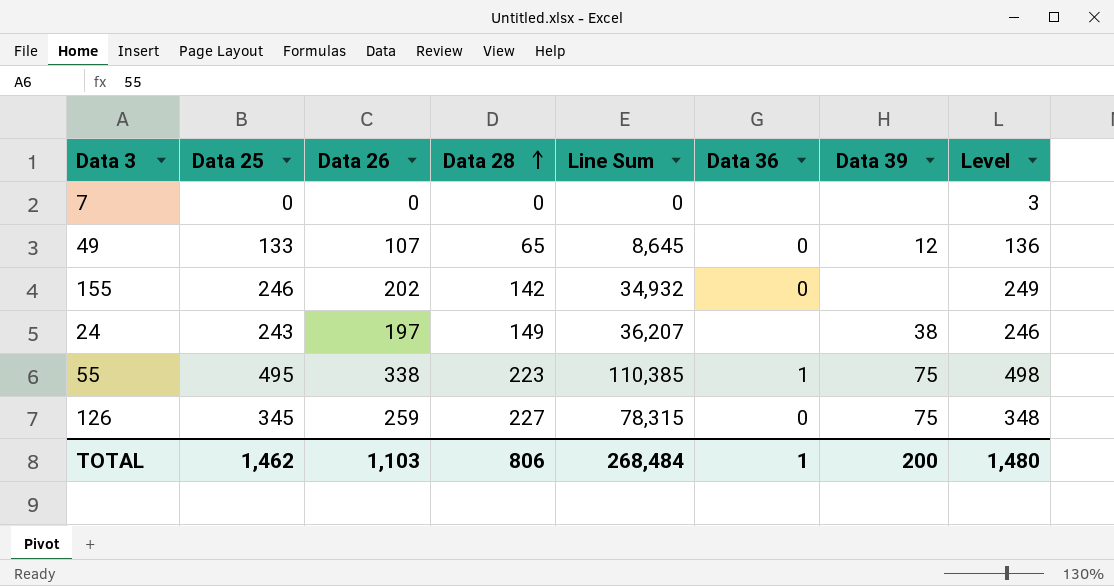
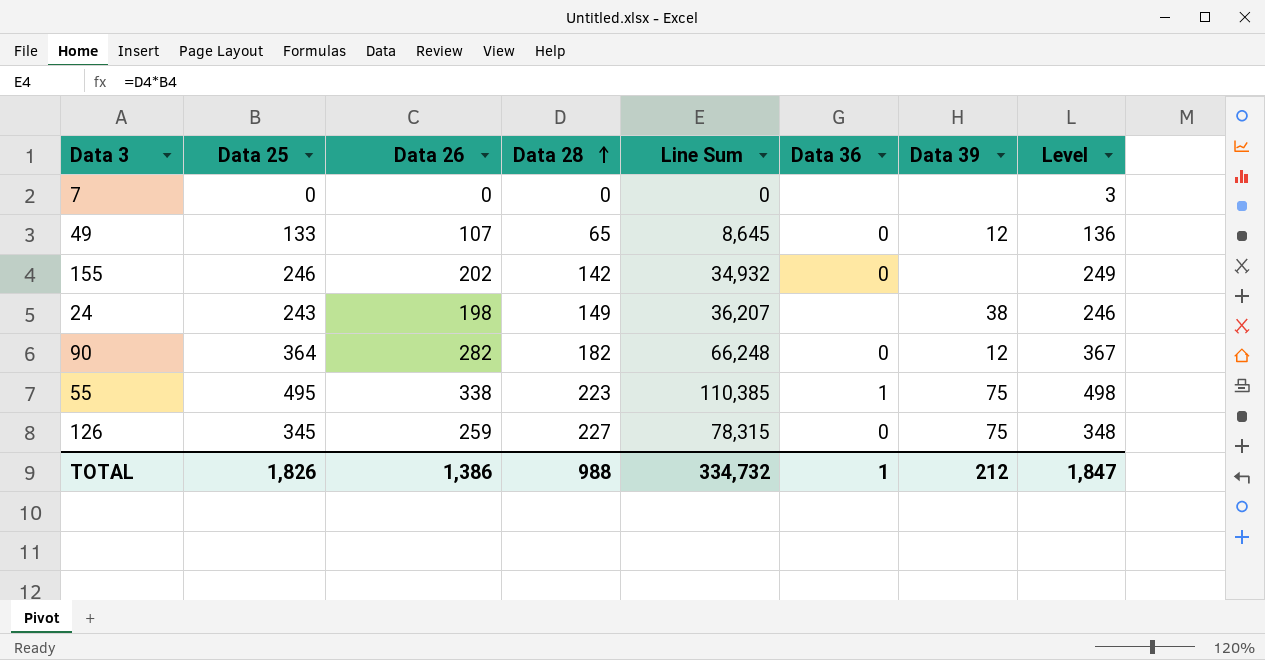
24 | Data 26: 197 -> 198
row 90: none -> 364 | 282 | 182 | 66,248 | 0 | 12 | 367
TOTAL | Data 25: 1,462 -> 1,826
TOTAL | Data 26: 1,103 -> 1,386
TOTAL | Data 28: 806 -> 988
TOTAL | Line Sum: 268,484 -> 334,732
TOTAL | Data 39: 200 -> 212
TOTAL | Level: 1,480 -> 1,847

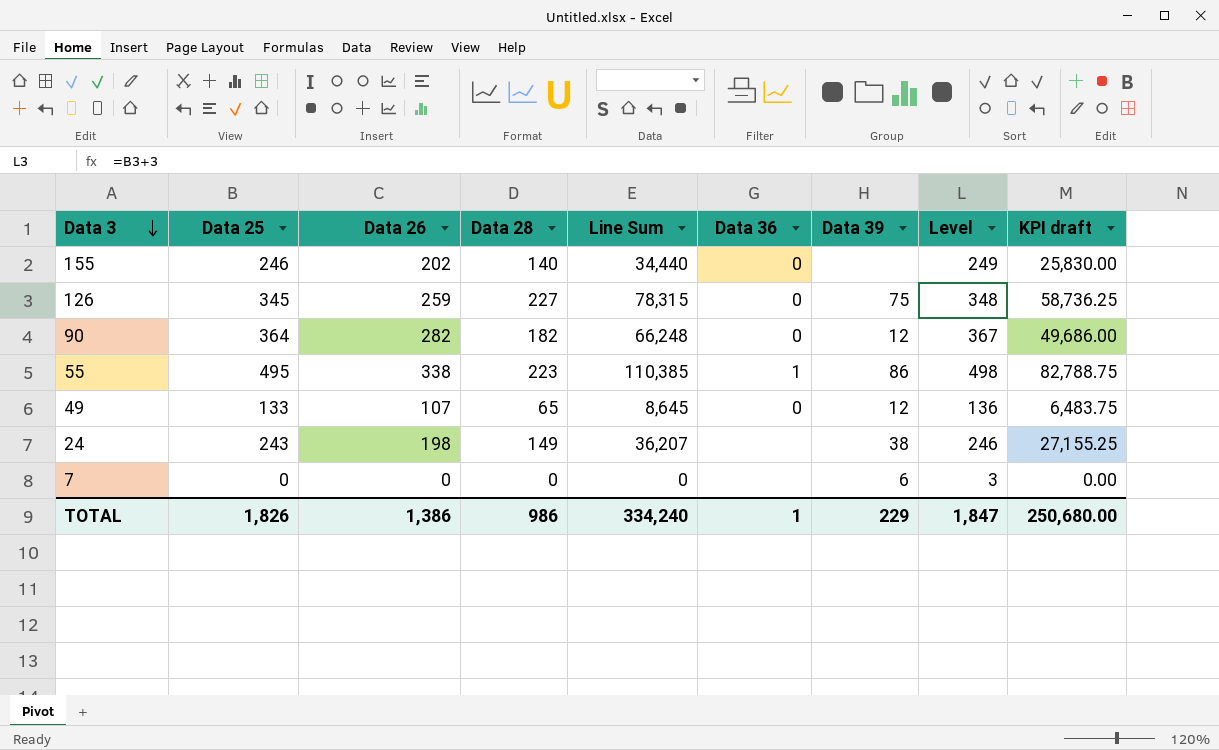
row order: Data 28 ascending -> Data 3 descending
column KPI draft | formula: none -> [Line Sum] * 0.75
155 | Data 28: 142 -> 140
155 | Line Sum: 34,932 -> 34,440
55 | Data 39: 75 -> 86
7 | Data 39: none -> 6
TOTAL | Data 28: 988 -> 986
TOTAL | Line Sum: 334,732 -> 334,240
TOTAL | Data 39: 212 -> 229

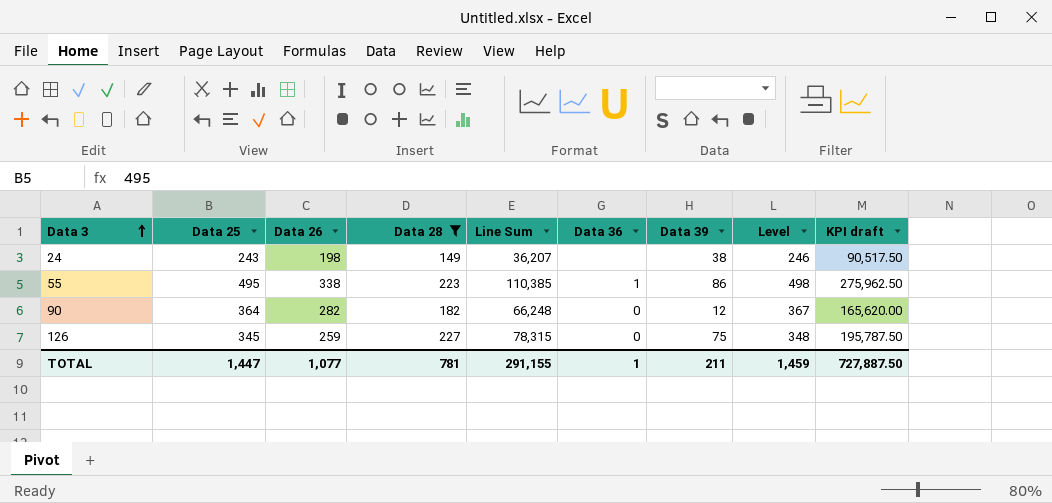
filter: none -> Data 28 >= 149
row order: Data 3 descending -> Data 3 ascending
column KPI draft | formula: [Line Sum] * 0.75 -> [Line Sum] * 2.5
TOTAL | Data 25: 1,826 -> 1,447
TOTAL | Data 26: 1,386 -> 1,077
TOTAL | Data 28: 986 -> 781
TOTAL | Line Sum: 334,240 -> 291,155
TOTAL | Data 39: 229 -> 211
TOTAL | Level: 1,847 -> 1,459
TOTAL | KPI draft: 250,680.00 -> 727,887.50

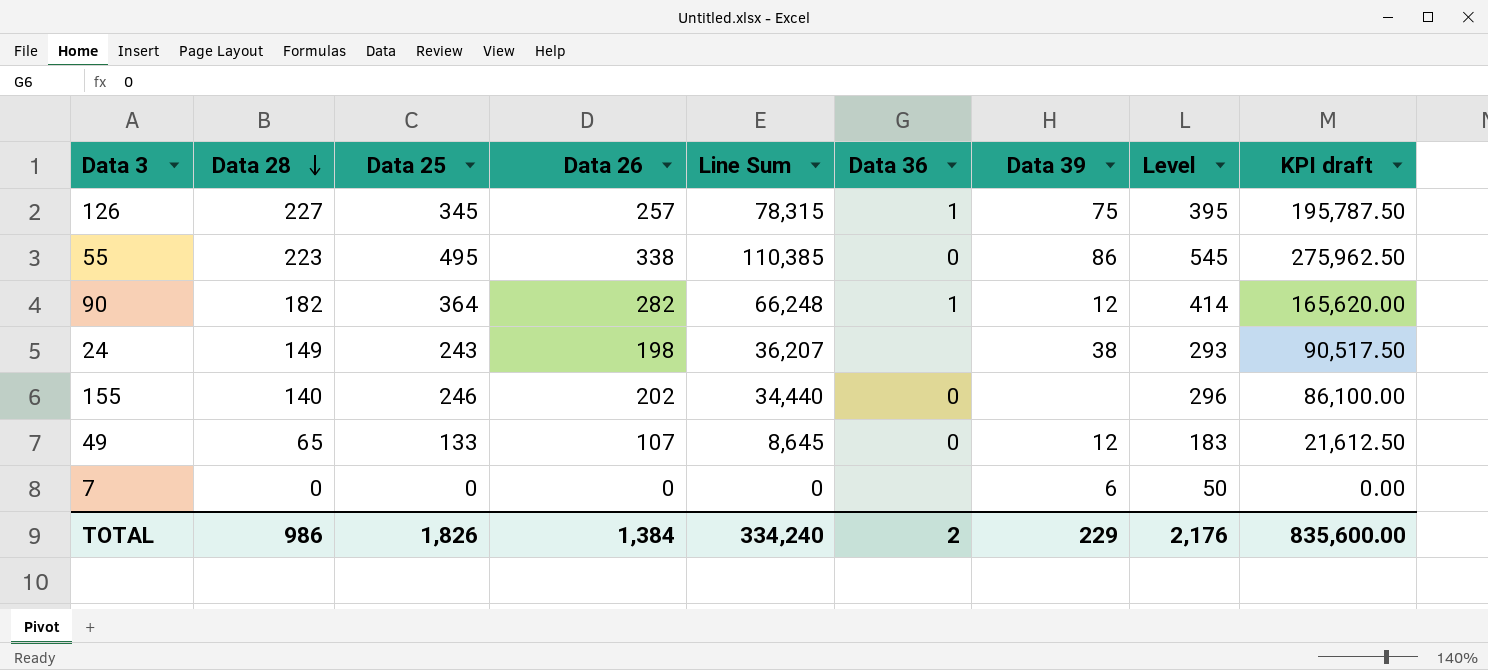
filter: Data 28 >= 149 -> none
row order: Data 3 ascending -> Data 28 descending
column Data 28 | position: 4 -> 2
column Level | formula: [Data 25] + 3 -> [Data 25] + 50
126 | Data 26: 259 -> 257
126 | Data 36: 0 -> 1
55 | Data 36: 1 -> 0
90 | Data 36: 0 -> 1
TOTAL | Data 28: 781 -> 986
TOTAL | Data 25: 1,447 -> 1,826
TOTAL | Data 26: 1,077 -> 1,384
TOTAL | Line Sum: 291,155 -> 334,240
TOTAL | Data 36: 1 -> 2
TOTAL | Data 39: 211 -> 229
TOTAL | Level: 1,459 -> 2,176
TOTAL | KPI draft: 727,887.50 -> 835,600.00

